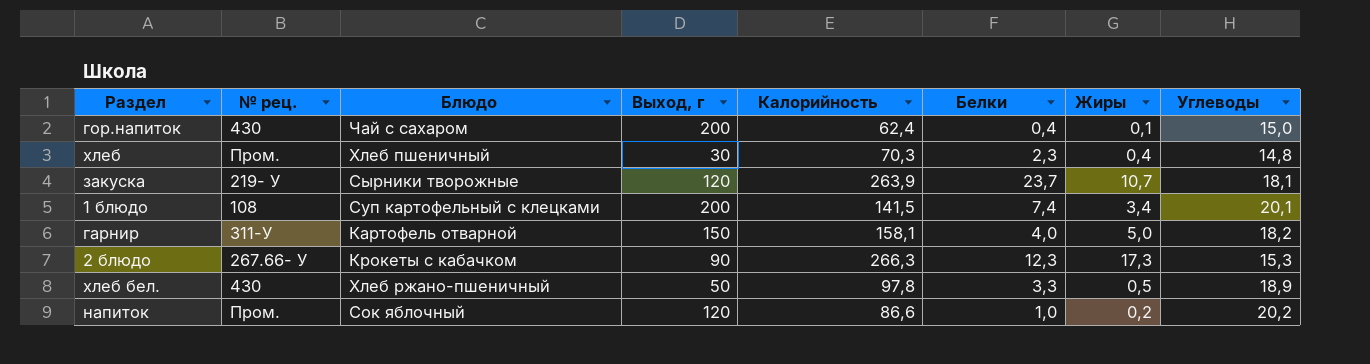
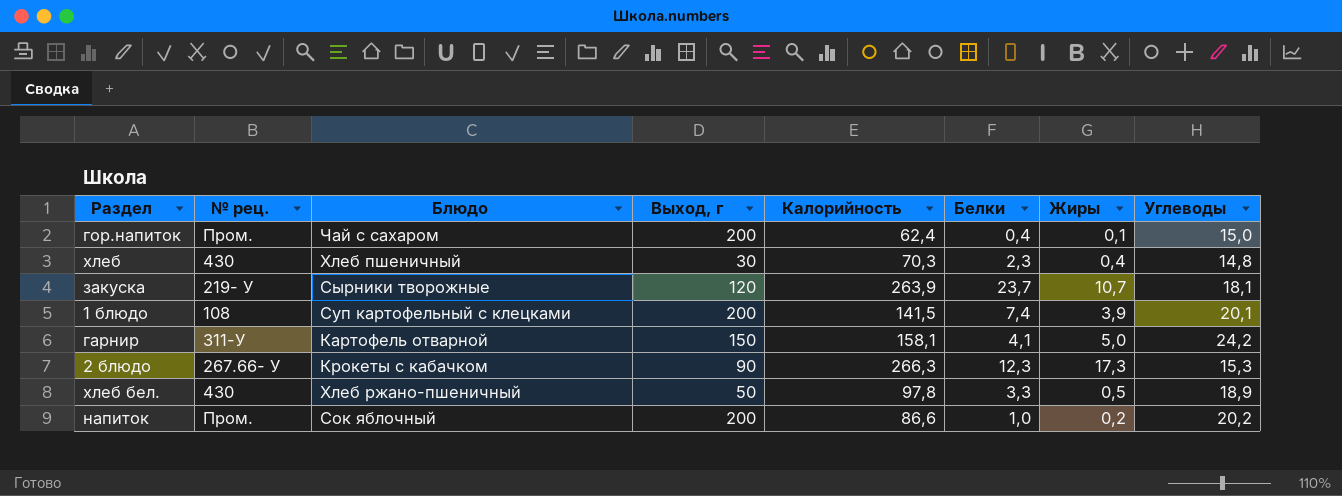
гор.напиток | № рец.: 430 -> Пром.
хлеб | № рец.: Пром. -> 430
1 блюдо | Жиры: 3,4 -> 3,9
гарнир | Белки: 4,0 -> 4,1
гарнир | Углеводы: 18,2 -> 24,2
напиток | Выход, г: 120 -> 200

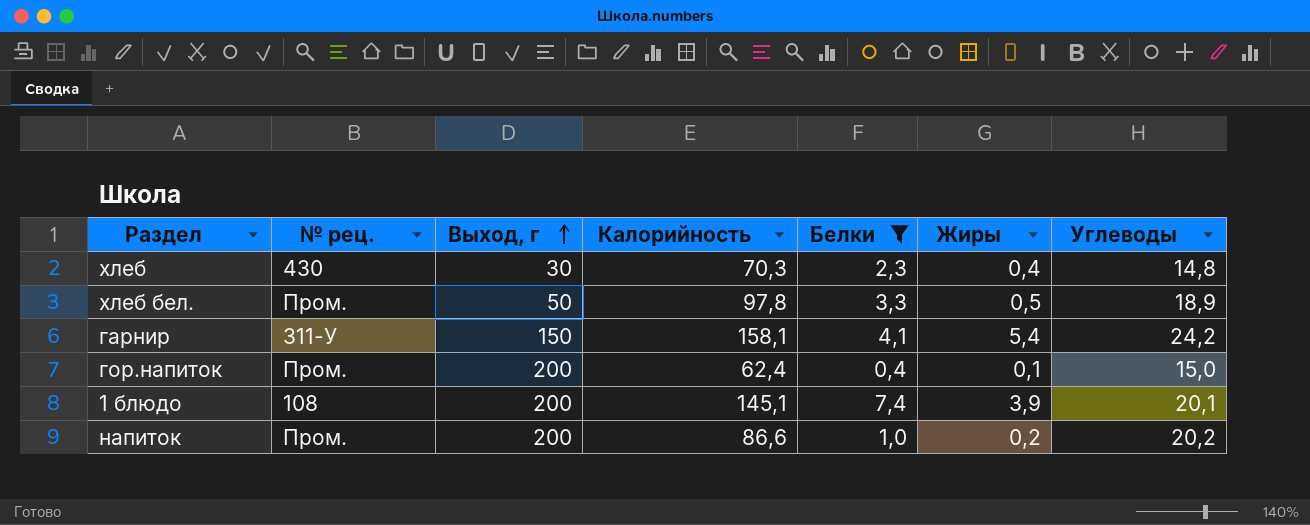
filter: none -> Белки <= 7,4
row order: none -> Выход, г ascending
column Блюдо | position: 3 -> none
хлеб бел. | № рец.: 430 -> Пром.
гарнир | Жиры: 5,0 -> 5,4
1 блюдо | Калорийность: 141,5 -> 145,1

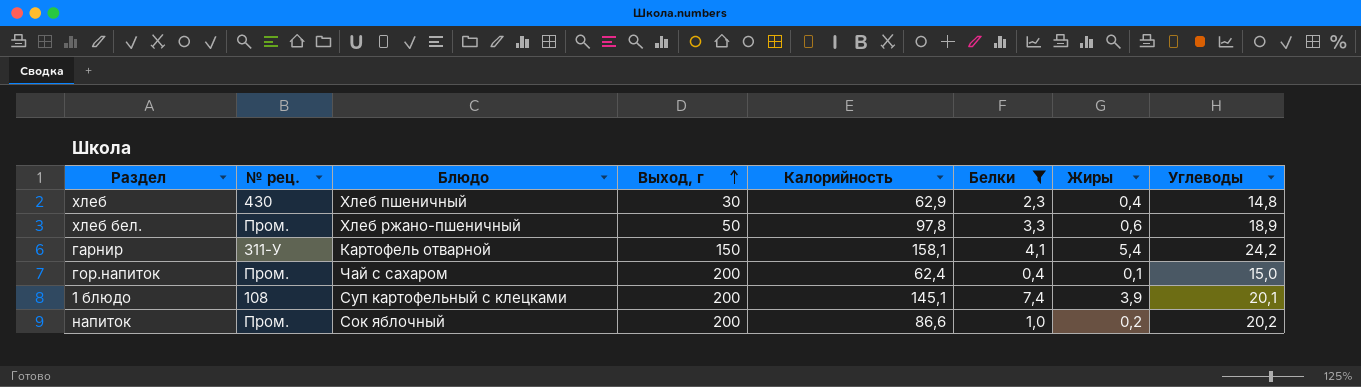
column Блюдо | position: none -> 3
хлеб | Калорийность: 70,3 -> 62,9
хлеб бел. | Жиры: 0,5 -> 0,6

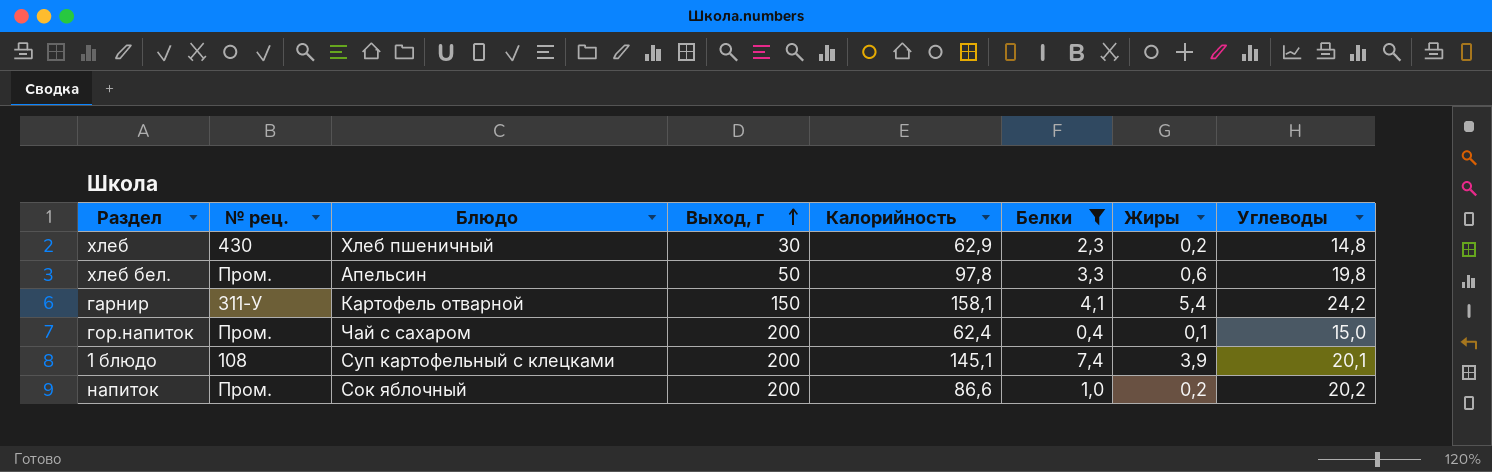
хлеб | Жиры: 0,4 -> 0,2
хлеб бел. | Блюдо: Хлеб ржано-пшеничный -> Апельсин
хлеб бел. | Углеводы: 18,9 -> 19,8

